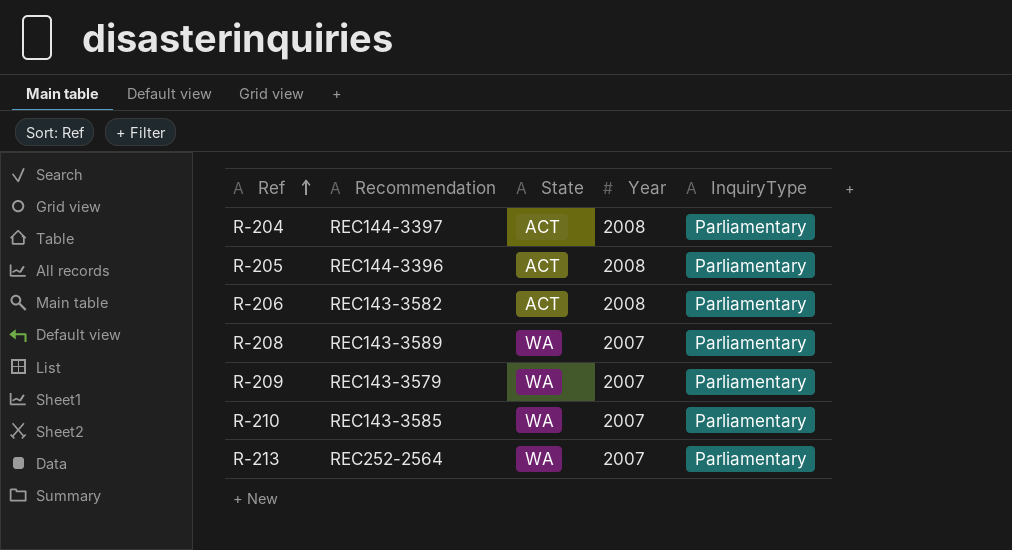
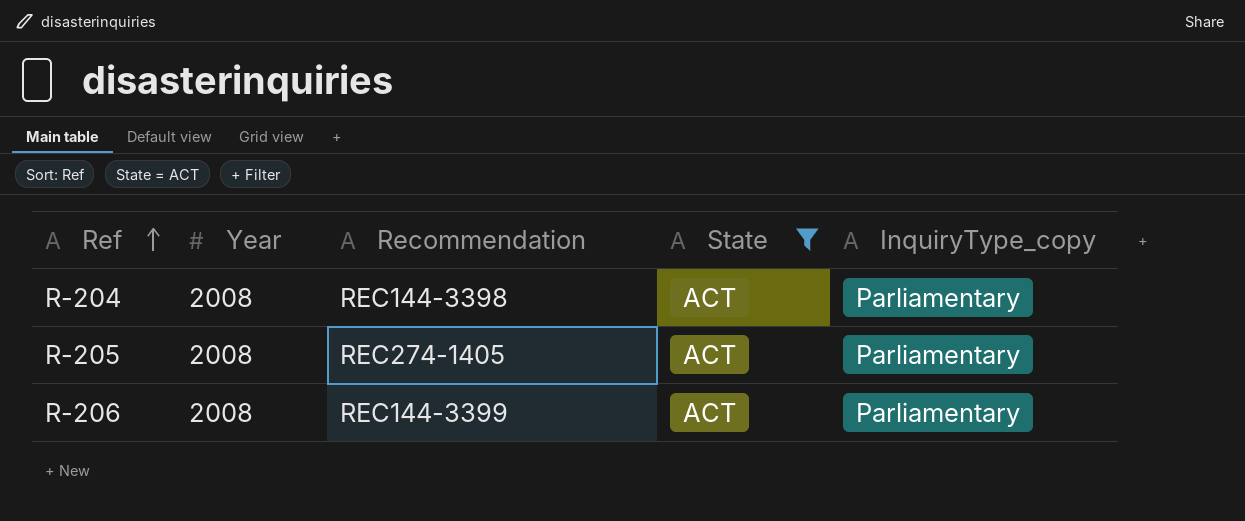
filter: none -> State = ACT
column Year | position: 4 -> 2
column name: InquiryType -> InquiryType_copy
R-204 | Recommendation: REC144-3397 -> REC144-3398
R-205 | Recommendation: REC144-3396 -> REC274-1405
R-206 | Recommendation: REC143-3582 -> REC144-3399

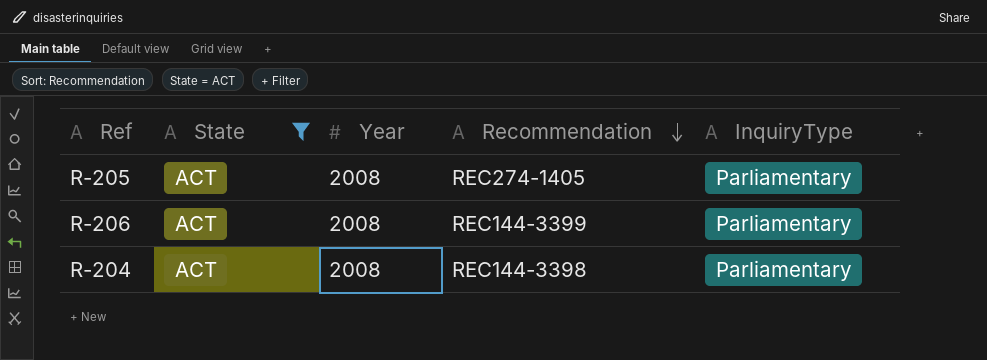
row order: Ref ascending -> Recommendation descending
column State | position: 4 -> 2
column name: InquiryType_copy -> InquiryType

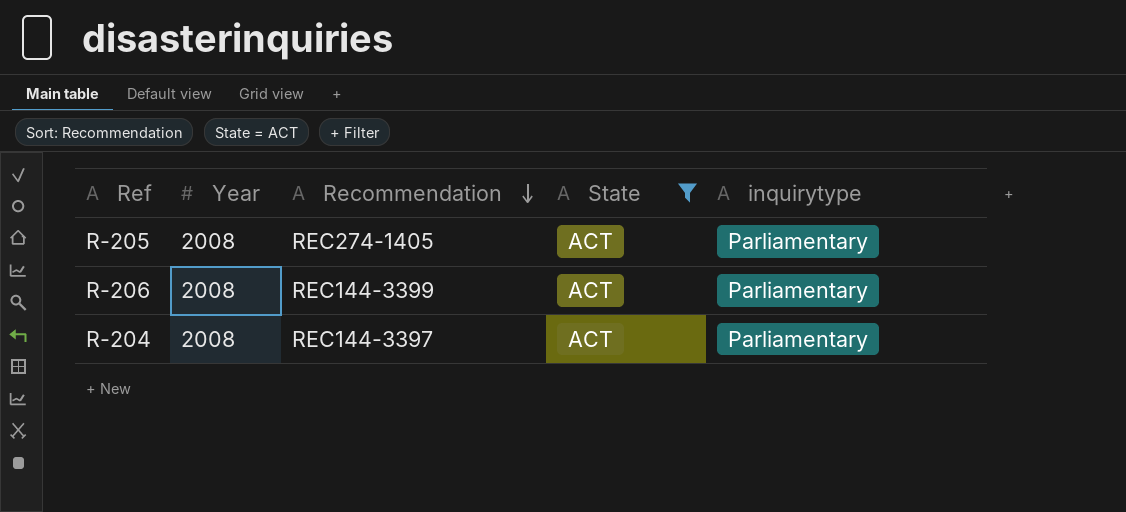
column State | position: 2 -> 4
column name: InquiryType -> inquirytype
R-204 | Recommendation: REC144-3398 -> REC144-3397

